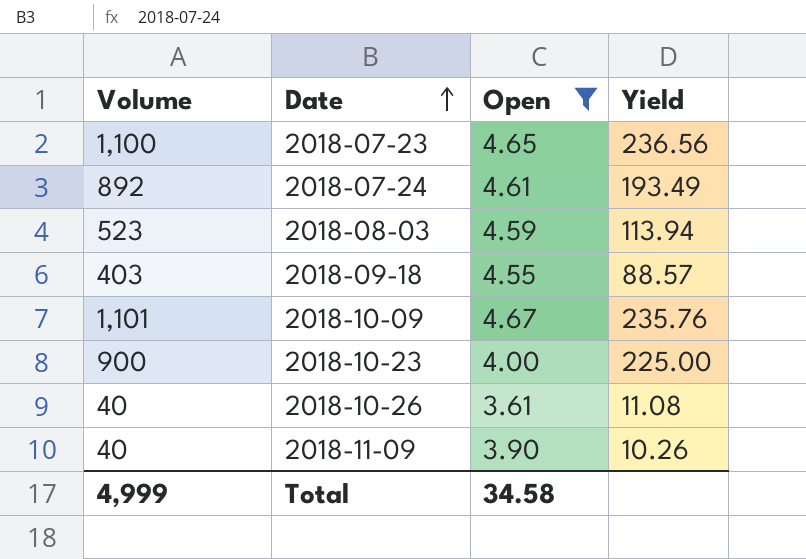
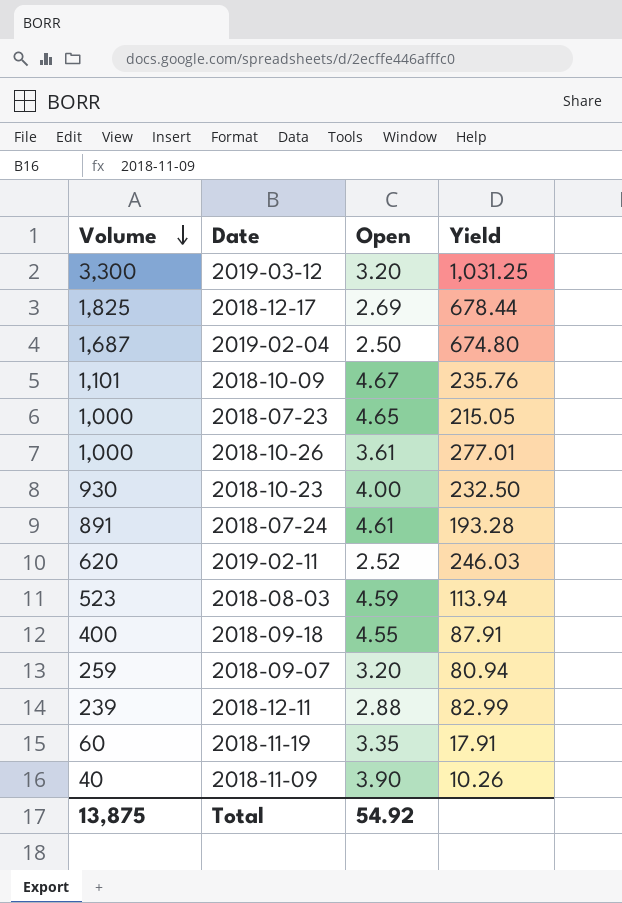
filter: Open >= 3.61 -> none
row order: Date ascending -> Volume descending
2018-07-23 | Volume: 1,100 -> 1,000
2018-07-23 | Yield: 236.56 -> 215.05
2018-10-26 | Volume: 40 -> 1,000
2018-10-26 | Yield: 11.08 -> 277.01
2018-10-23 | Volume: 900 -> 930
2018-10-23 | Yield: 225.00 -> 232.50
2018-07-24 | Volume: 892 -> 891
2018-07-24 | Yield: 193.49 -> 193.28
2018-09-18 | Volume: 403 -> 400
2018-09-18 | Yield: 88.57 -> 87.91
Total | Volume: 4,999 -> 13,875
Total | Open: 34.58 -> 54.92

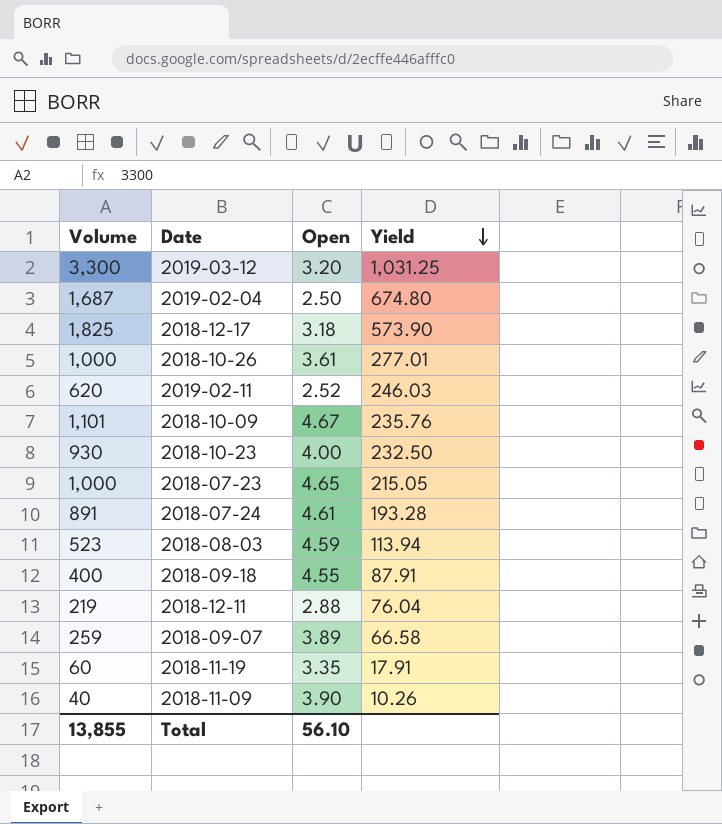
row order: Volume descending -> Yield descending
2018-12-17 | Open: 2.69 -> 3.18
2018-12-17 | Yield: 678.44 -> 573.90
2018-12-11 | Volume: 239 -> 219
2018-12-11 | Yield: 82.99 -> 76.04
2018-09-07 | Open: 3.20 -> 3.89
2018-09-07 | Yield: 80.94 -> 66.58
Total | Volume: 13,875 -> 13,855
Total | Open: 54.92 -> 56.10

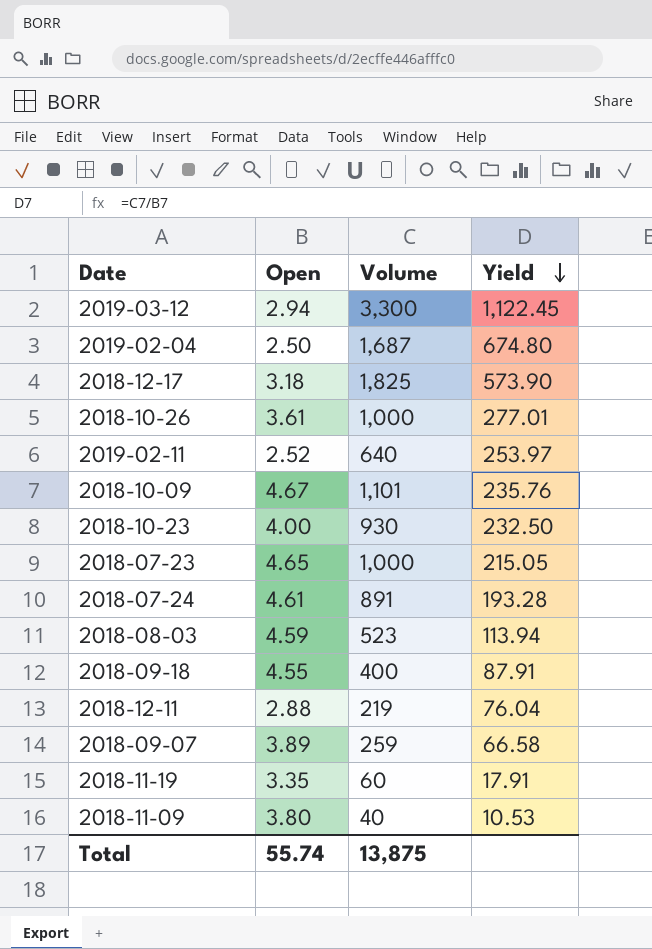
column Volume | position: 1 -> 3
2019-03-12 | Open: 3.20 -> 2.94
2019-03-12 | Yield: 1,031.25 -> 1,122.45
2019-02-11 | Volume: 620 -> 640
2019-02-11 | Yield: 246.03 -> 253.97
2018-11-09 | Open: 3.90 -> 3.80
2018-11-09 | Yield: 10.26 -> 10.53
Total | Open: 56.10 -> 55.74
Total | Volume: 13,855 -> 13,875

